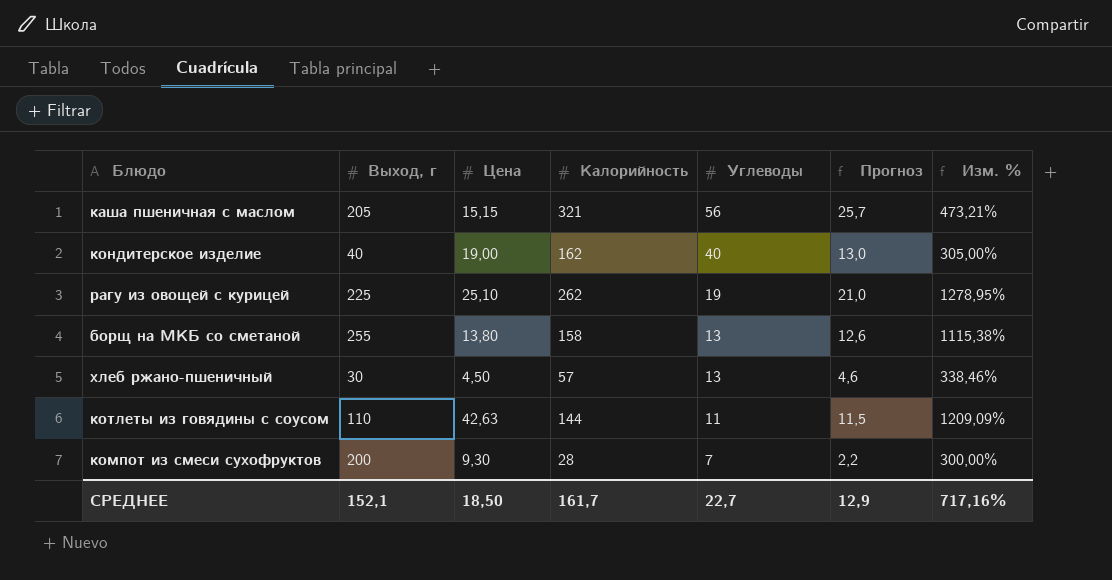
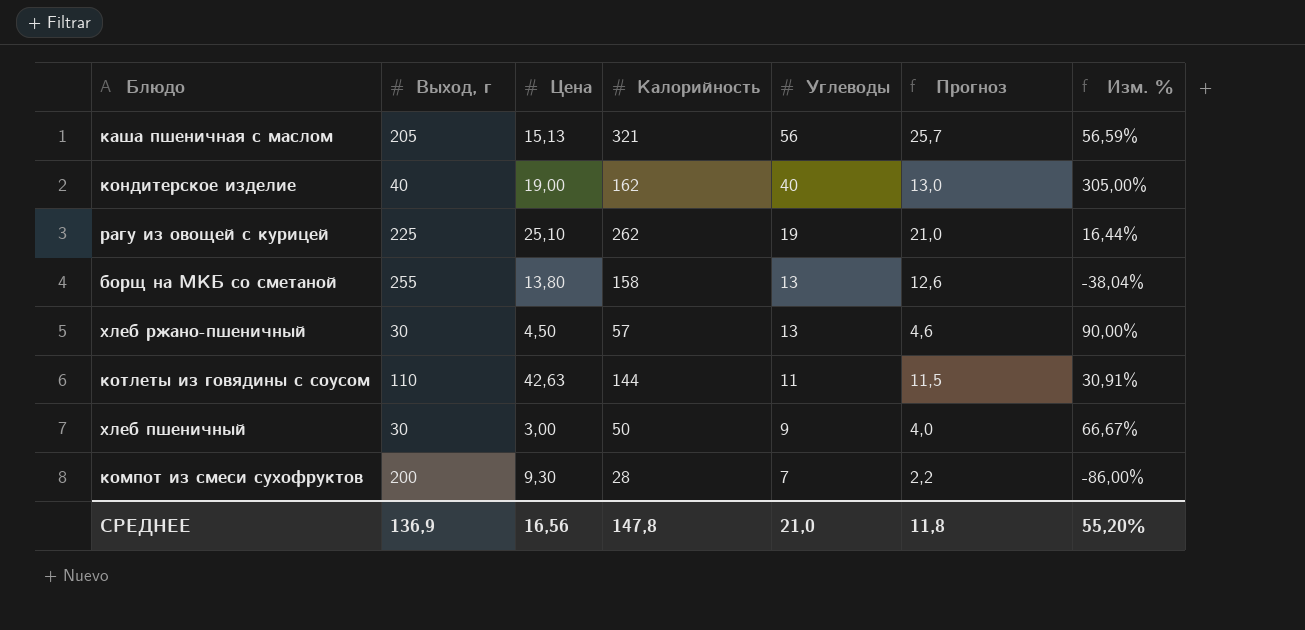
column Изм. % | formula: ([Калорийность] - [Углеводы]) / [Углеводы] -> ([Калорийность] - [Выход, г]) / [Выход, г]
каша пшеничная с маслом | Цена: 15,15 -> 15,13
row хлеб пшеничный: none -> 30 | 3,00 | 50 | 9 | 4,0 | 66,67%
СРЕДНЕЕ | Выход, г: 152,1 -> 136,9
СРЕДНЕЕ | Цена: 18,50 -> 16,56
СРЕДНЕЕ | Калорийность: 161,7 -> 147,8
СРЕДНЕЕ | Углеводы: 22,7 -> 21,0
СРЕДНЕЕ | Прогноз: 12,9 -> 11,8
СРЕДНЕЕ | Изм. %: 717,16% -> 55,20%

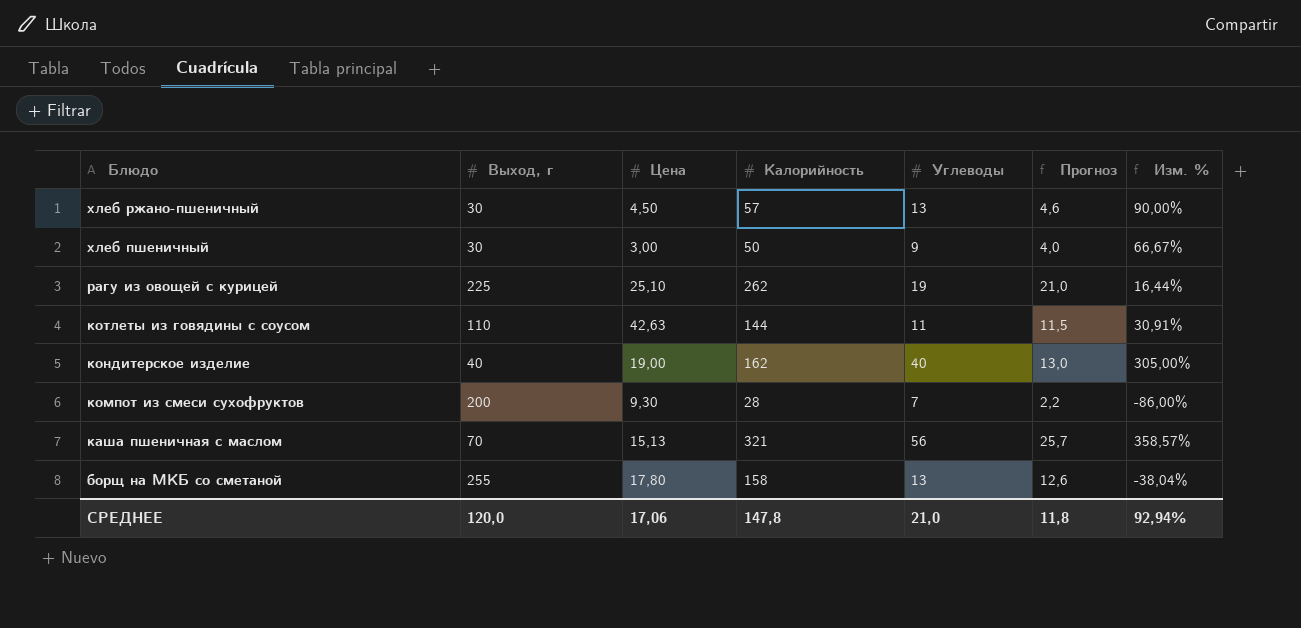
row order: Углеводы descending -> Блюдо descending
каша пшеничная с маслом | Выход, г: 205 -> 70
каша пшеничная с маслом | Изм. %: 56,59% -> 358,57%
борщ на МКБ со сметаной | Цена: 13,80 -> 17,80
СРЕДНЕЕ | Выход, г: 136,9 -> 120,0
СРЕДНЕЕ | Цена: 16,56 -> 17,06
СРЕДНЕЕ | Изм. %: 55,20% -> 92,94%

